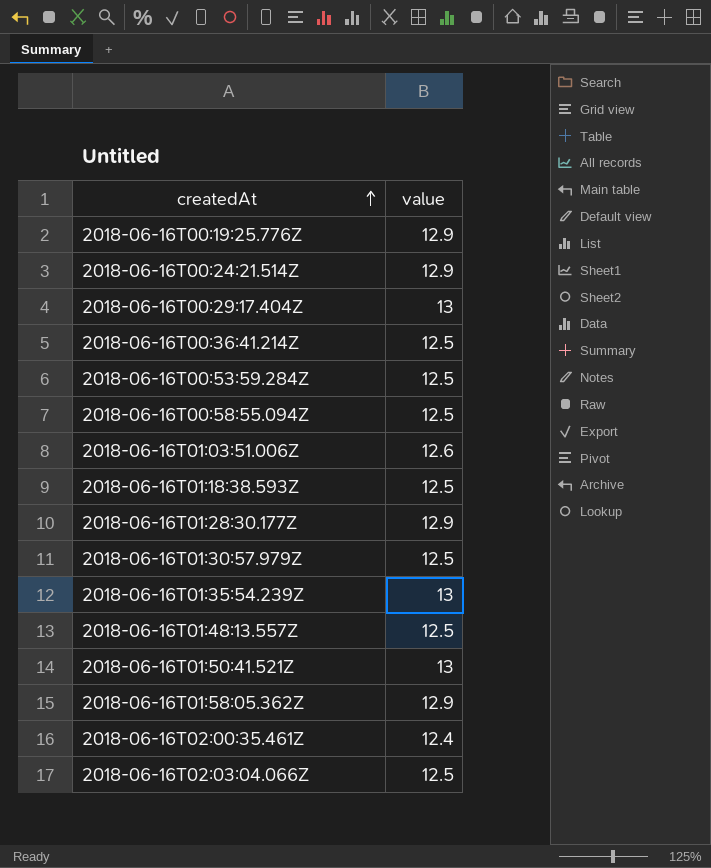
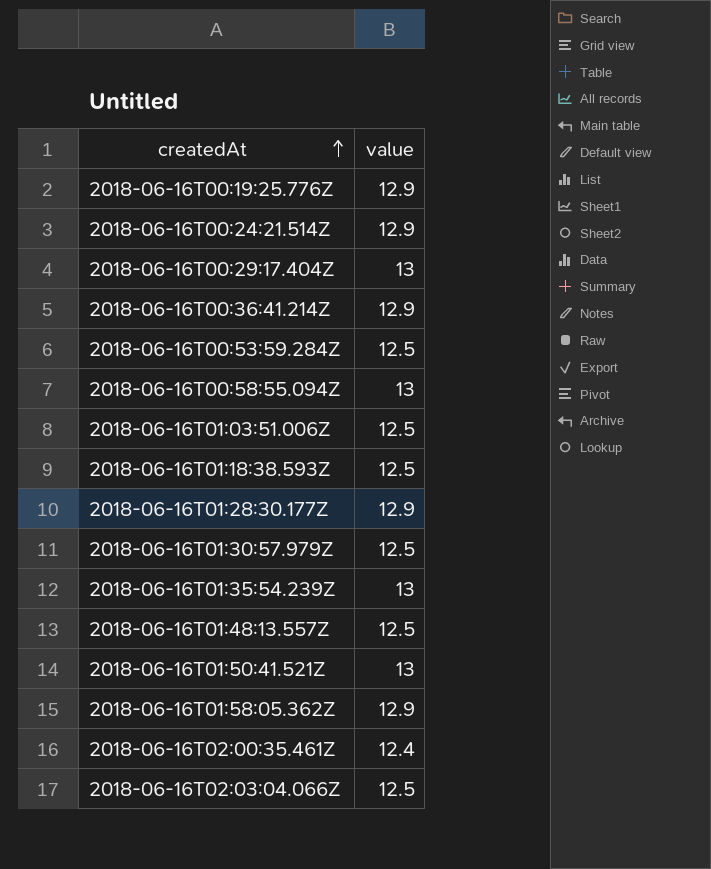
2018-06-16T00:36:41.214Z | value: 12.5 -> 12.9
2018-06-16T00:58:55.094Z | value: 12.5 -> 13
2018-06-16T01:03:51.006Z | value: 12.6 -> 12.5

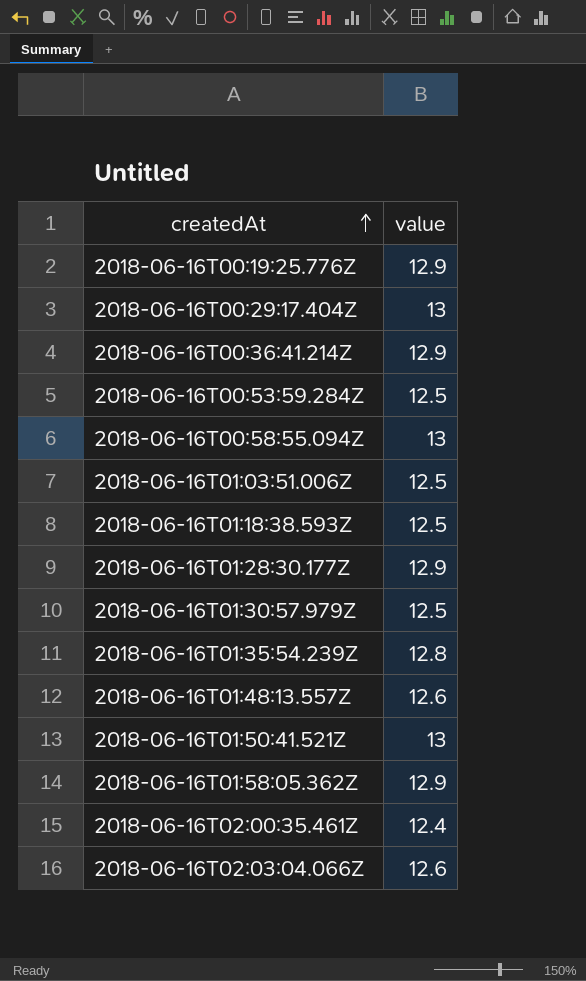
row 2018-06-16T00:24:21.514Z: 12.9 -> none
2018-06-16T01:35:54.239Z | value: 13 -> 12.8
2018-06-16T01:48:13.557Z | value: 12.5 -> 12.6
2018-06-16T02:03:04.066Z | value: 12.5 -> 12.6

